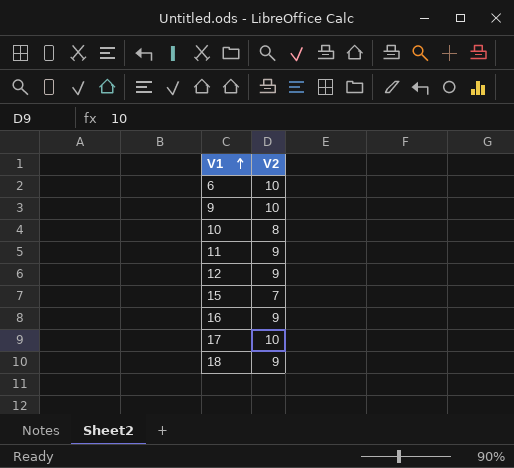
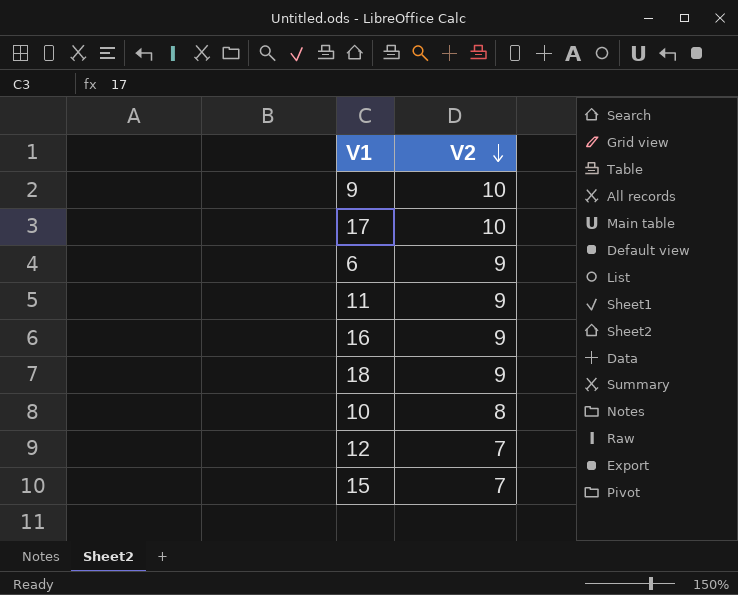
row order: V1 ascending -> V2 descending
6 | V2: 10 -> 9
12 | V2: 9 -> 7

